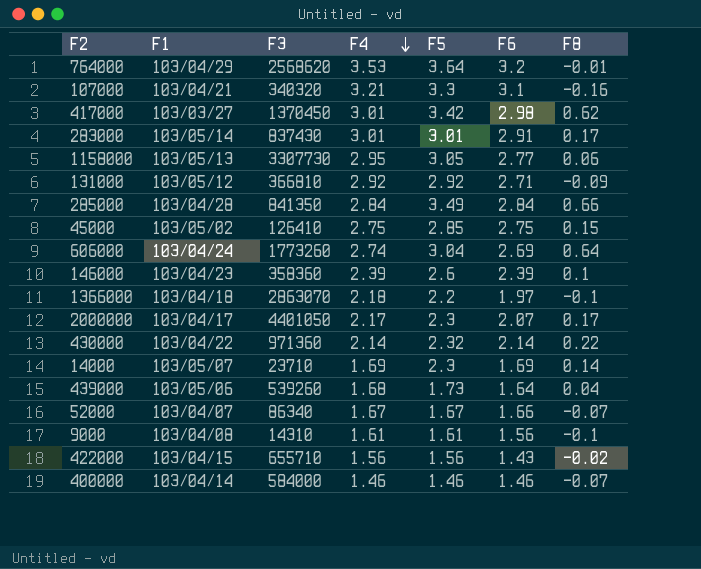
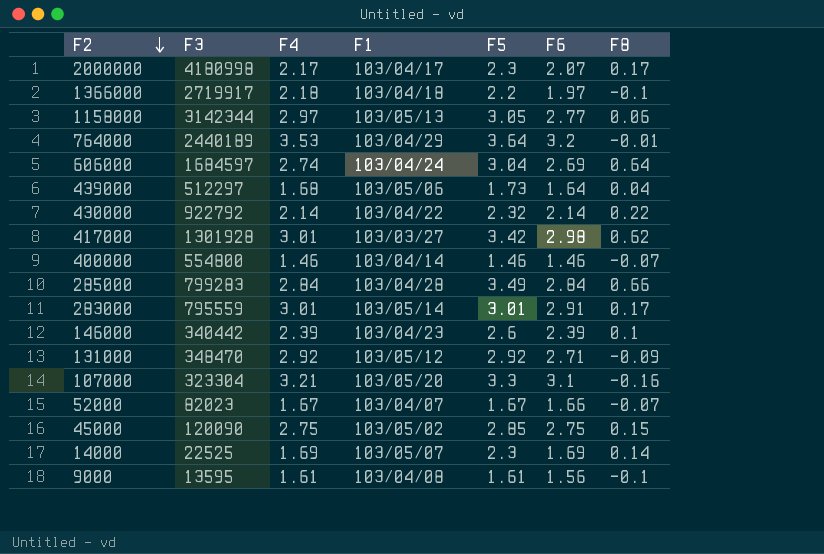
row order: F4 descending -> F2 descending
column F1 | position: 2 -> 4
row 422000: 103/04/15 | 655710 | 1.56 | 1.56 | 1.43 | -0.02 -> none
2000000 | F3: 4401050 -> 4180998
1366000 | F3: 2863070 -> 2719917
1158000 | F3: 3307730 -> 3142344
1158000 | F4: 2.95 -> 2.97
764000 | F3: 2568620 -> 2440189
606000 | F3: 1773260 -> 1684597
439000 | F3: 539260 -> 512297
430000 | F3: 971360 -> 922792
417000 | F3: 1370450 -> 1301928
400000 | F3: 584000 -> 554800
285000 | F3: 841350 -> 799283
283000 | F3: 837430 -> 795559
146000 | F3: 358360 -> 340442
131000 | F3: 366810 -> 348470
107000 | F3: 340320 -> 323304
107000 | F1: 103/04/21 -> 103/05/20
52000 | F3: 86340 -> 82023
45000 | F3: 126410 -> 120090
14000 | F3: 23710 -> 22525
9000 | F3: 14310 -> 13595

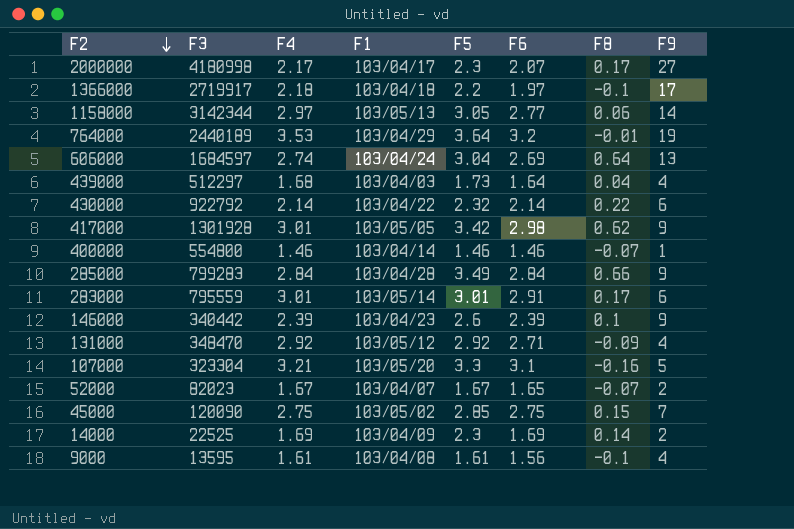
column F9 | position: none -> 8
439000 | F1: 103/05/06 -> 103/04/03
417000 | F1: 103/03/27 -> 103/05/05
52000 | F6: 1.66 -> 1.65
14000 | F1: 103/05/07 -> 103/04/09

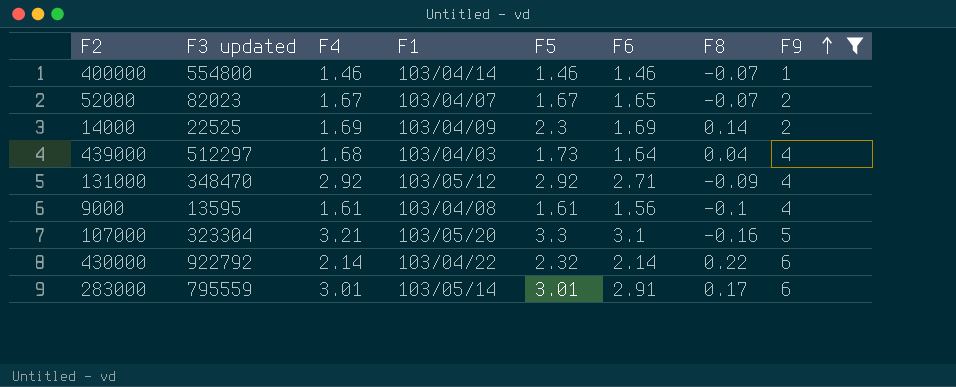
filter: none -> F9 <= 6
row order: F2 descending -> F9 ascending
column name: F3 -> F3 updated

